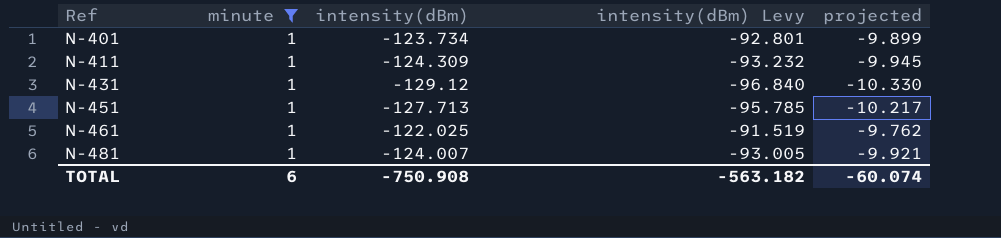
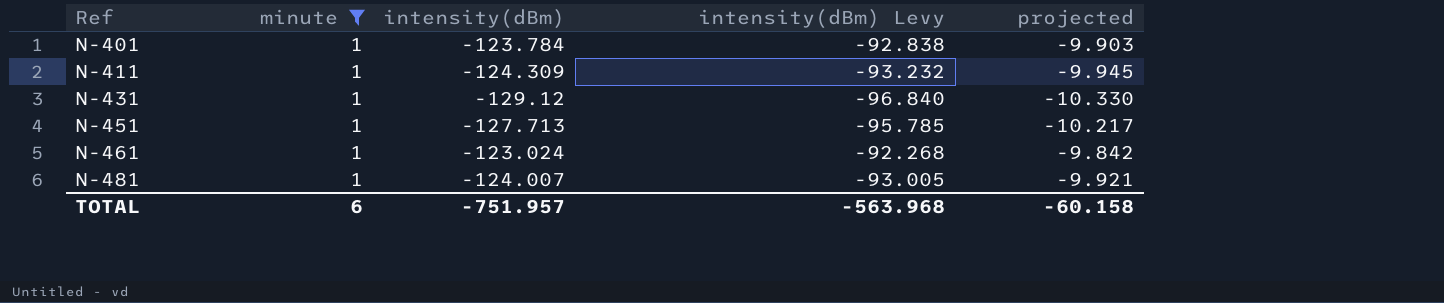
N-401 | intensity(dBm): -123.734 -> -123.784
N-401 | intensity(dBm) Levy: -92.801 -> -92.838
N-401 | projected: -9.899 -> -9.903
N-461 | intensity(dBm): -122.025 -> -123.024
N-461 | intensity(dBm) Levy: -91.519 -> -92.268
N-461 | projected: -9.762 -> -9.842
TOTAL | intensity(dBm): -750.908 -> -751.957
TOTAL | intensity(dBm) Levy: -563.182 -> -563.968
TOTAL | projected: -60.074 -> -60.158

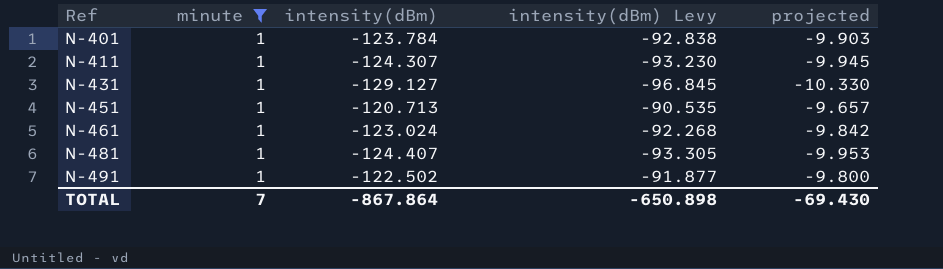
N-411 | intensity(dBm): -124.309 -> -124.307
N-411 | intensity(dBm) Levy: -93.232 -> -93.230
N-431 | intensity(dBm): -129.12 -> -129.127
N-431 | intensity(dBm) Levy: -96.840 -> -96.845
N-451 | intensity(dBm): -127.713 -> -120.713
N-451 | intensity(dBm) Levy: -95.785 -> -90.535
N-451 | projected: -10.217 -> -9.657
N-481 | intensity(dBm): -124.007 -> -124.407
N-481 | intensity(dBm) Levy: -93.005 -> -93.305
N-481 | projected: -9.921 -> -9.953
row N-491: none -> 1 | -122.502 | -91.877 | -9.800
TOTAL | minute: 6 -> 7
TOTAL | intensity(dBm): -751.957 -> -867.864
TOTAL | intensity(dBm) Levy: -563.968 -> -650.898
TOTAL | projected: -60.158 -> -69.430

